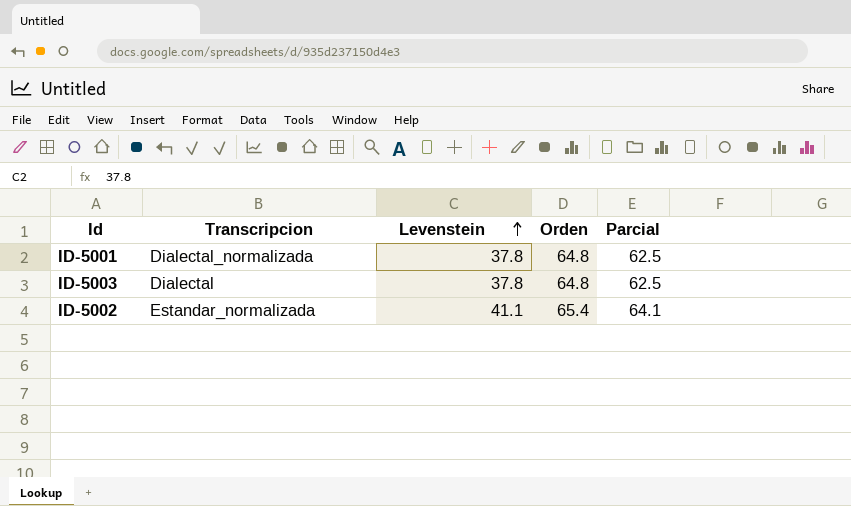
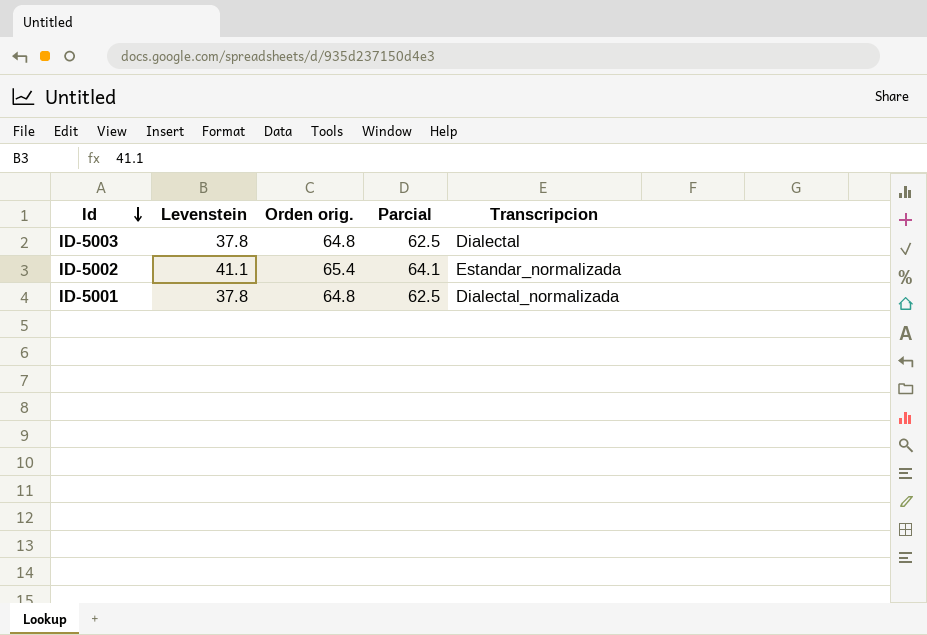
row order: Levenstein ascending -> Id descending
column name: Orden -> Orden orig.
column Transcripcion | position: 2 -> 5

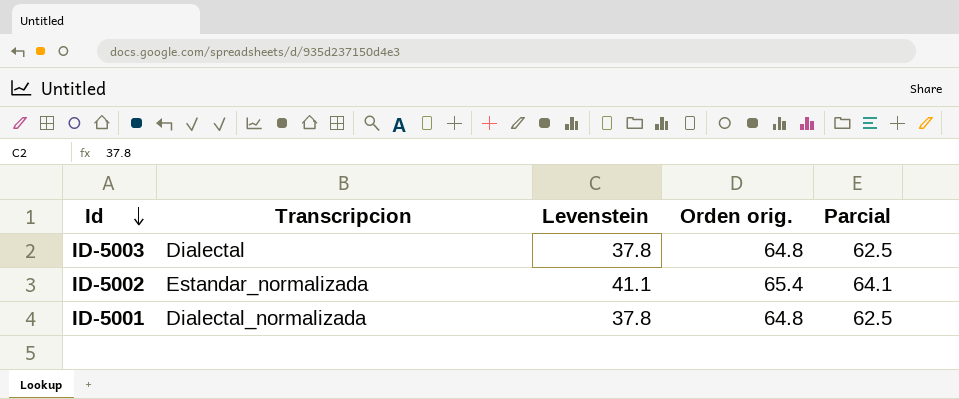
column Transcripcion | position: 5 -> 2

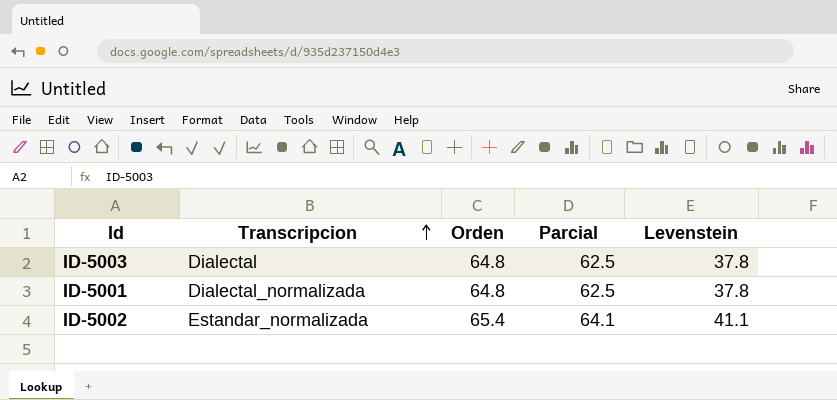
row order: Id descending -> Transcripcion ascending
column name: Orden orig. -> Orden
column Levenstein | position: 3 -> 5

